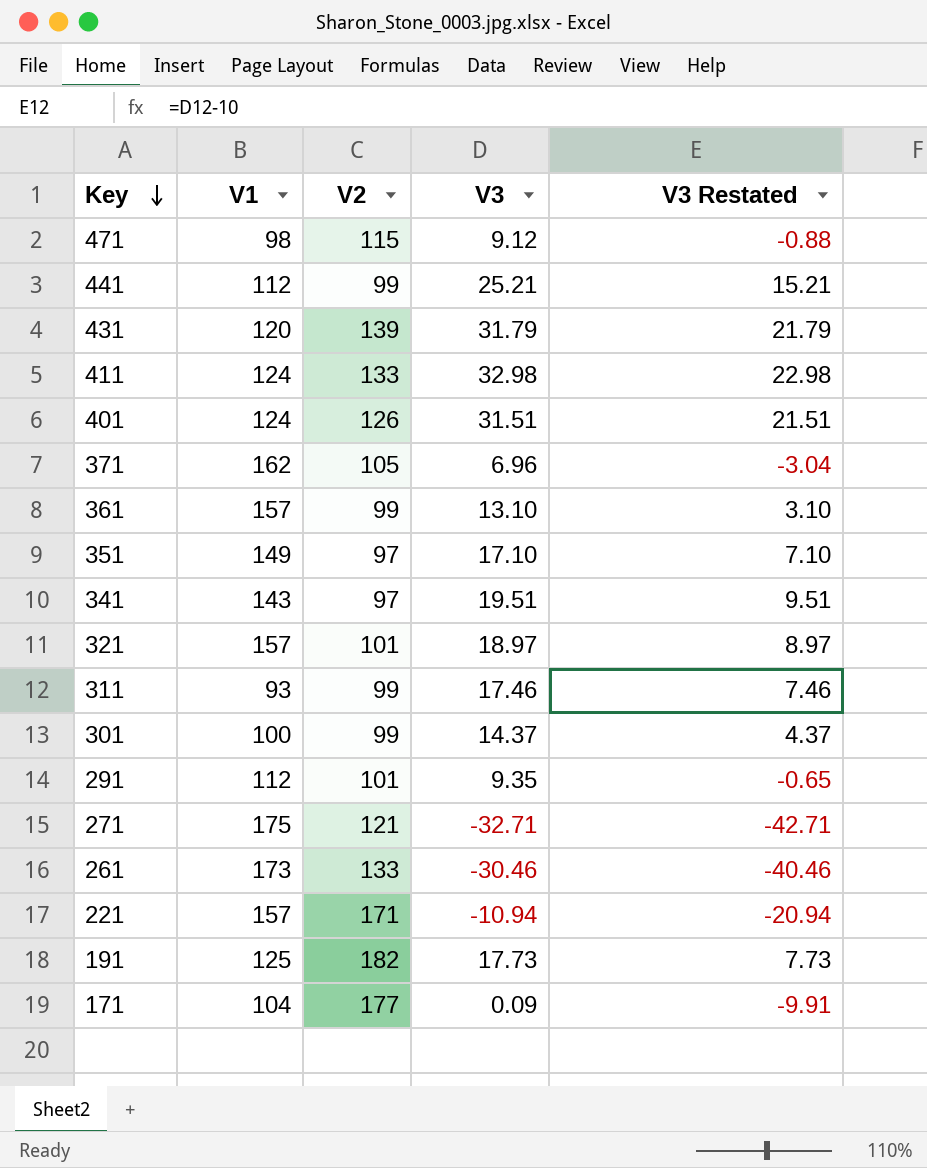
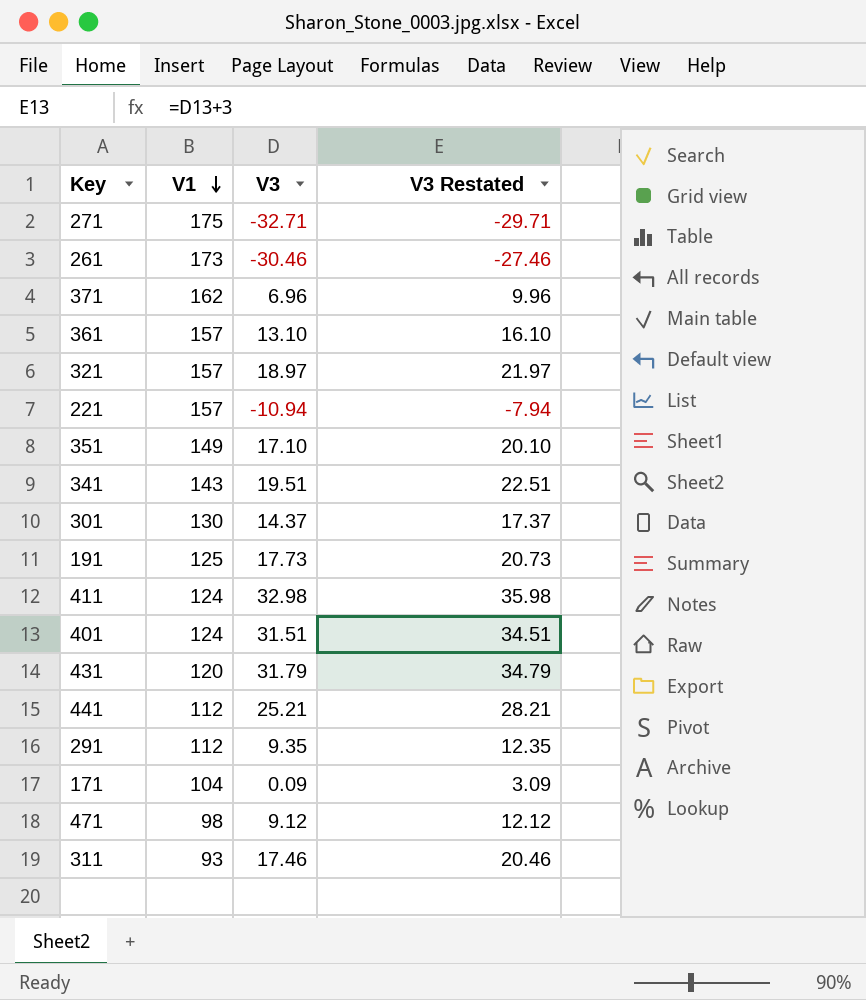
row order: Key descending -> V1 descending
column V2 | position: 3 -> none
column V3 Restated | formula: [V3] - 10 -> [V3] + 3
301 | V1: 100 -> 130

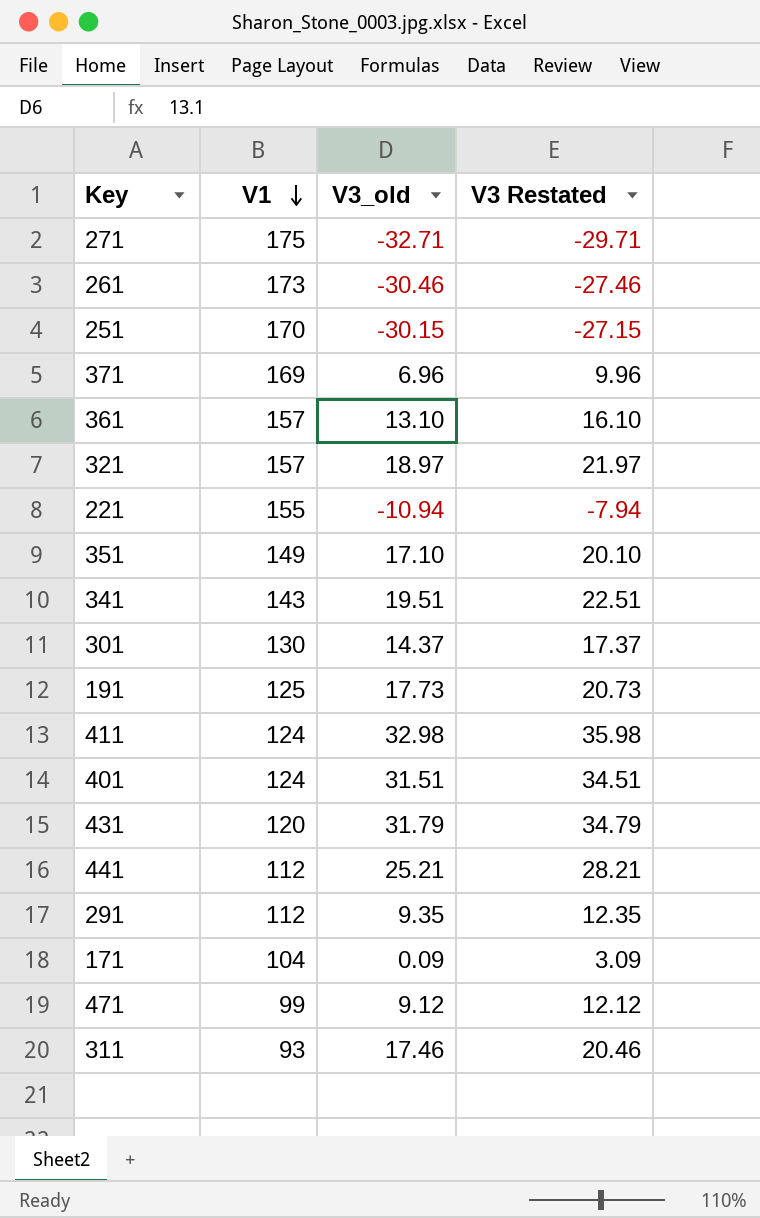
column name: V3 -> V3_old
row 251: none -> 170 | -30.15 | -27.15
371 | V1: 162 -> 169
221 | V1: 157 -> 155
471 | V1: 98 -> 99

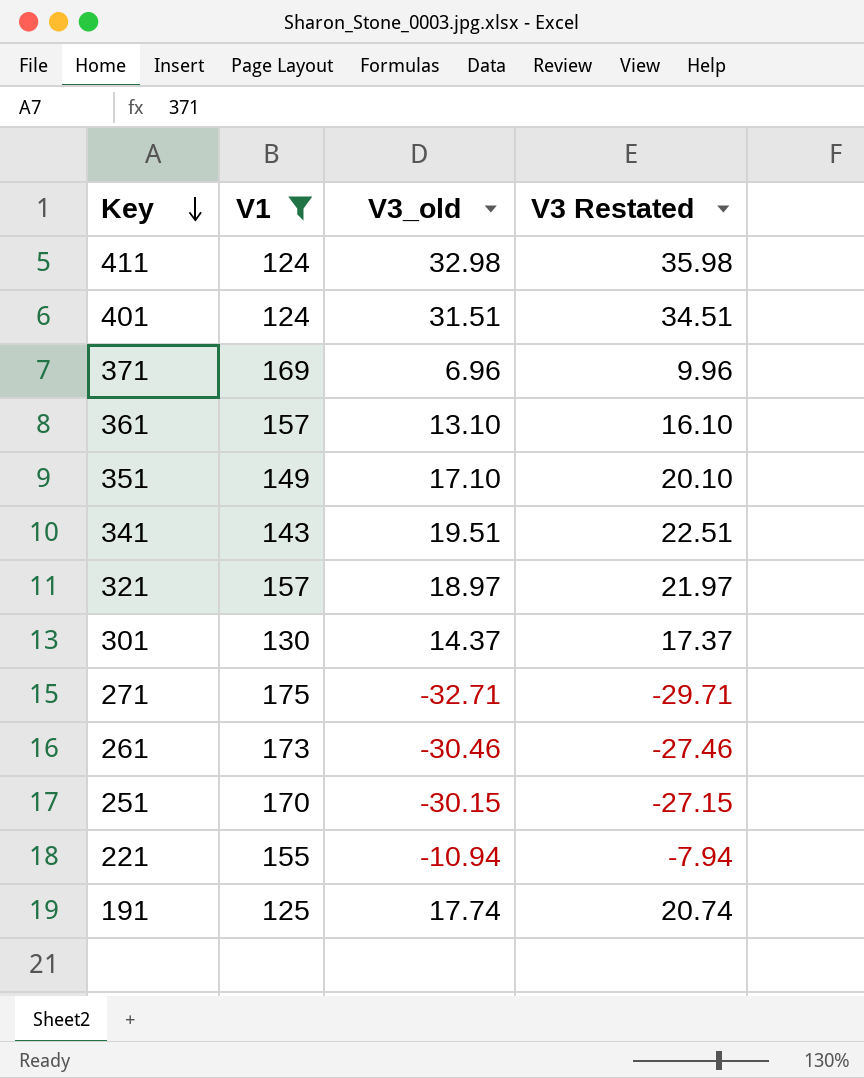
filter: none -> V1 >= 124
row order: V1 descending -> Key descending
191 | V3_old: 17.73 -> 17.74
191 | V3 Restated: 20.73 -> 20.74

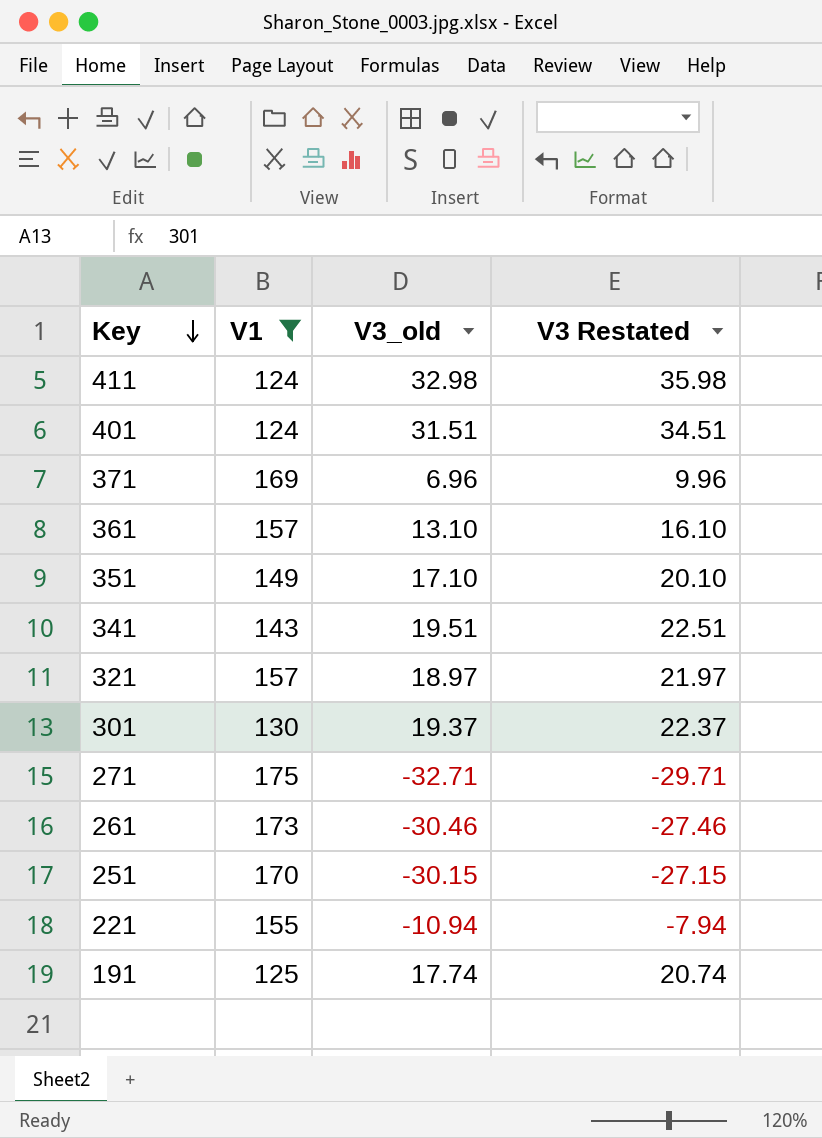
301 | V3_old: 14.37 -> 19.37
301 | V3 Restated: 17.37 -> 22.37

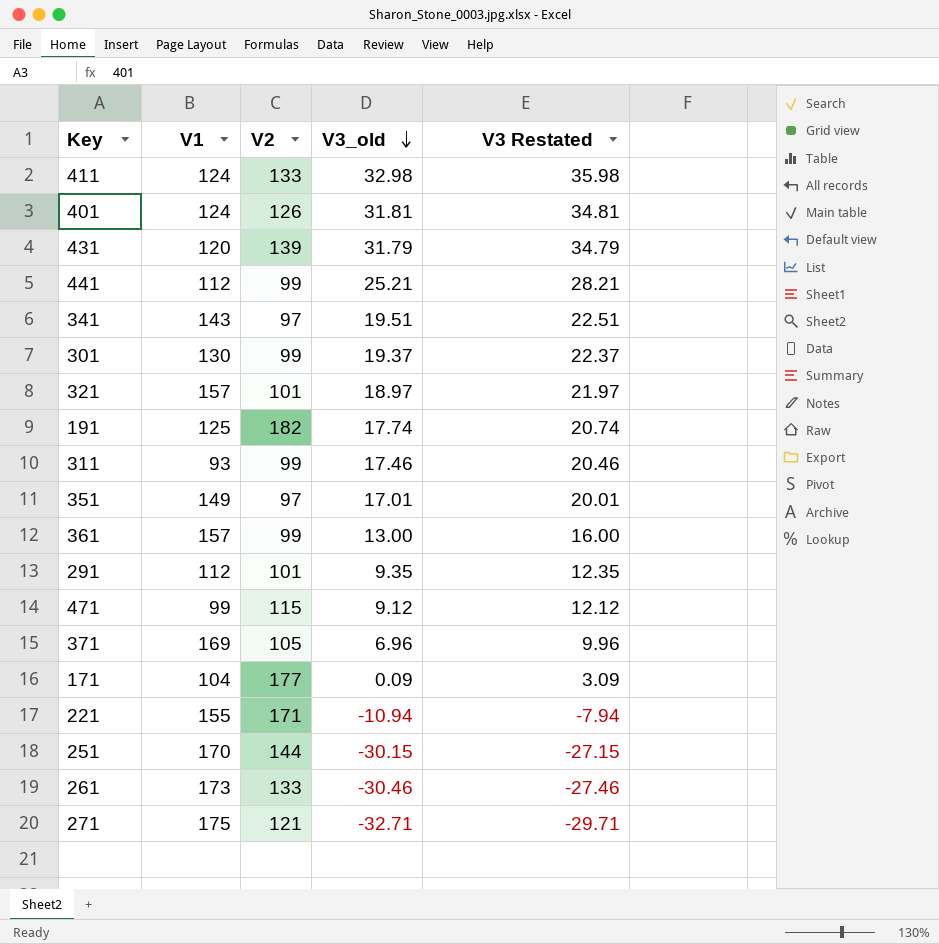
filter: V1 >= 124 -> none
row order: Key descending -> V3_old descending
column V2 | position: none -> 3
401 | V3_old: 31.51 -> 31.81
401 | V3 Restated: 34.51 -> 34.81
351 | V3_old: 17.10 -> 17.01
351 | V3 Restated: 20.10 -> 20.01
361 | V3_old: 13.10 -> 13.00
361 | V3 Restated: 16.10 -> 16.00

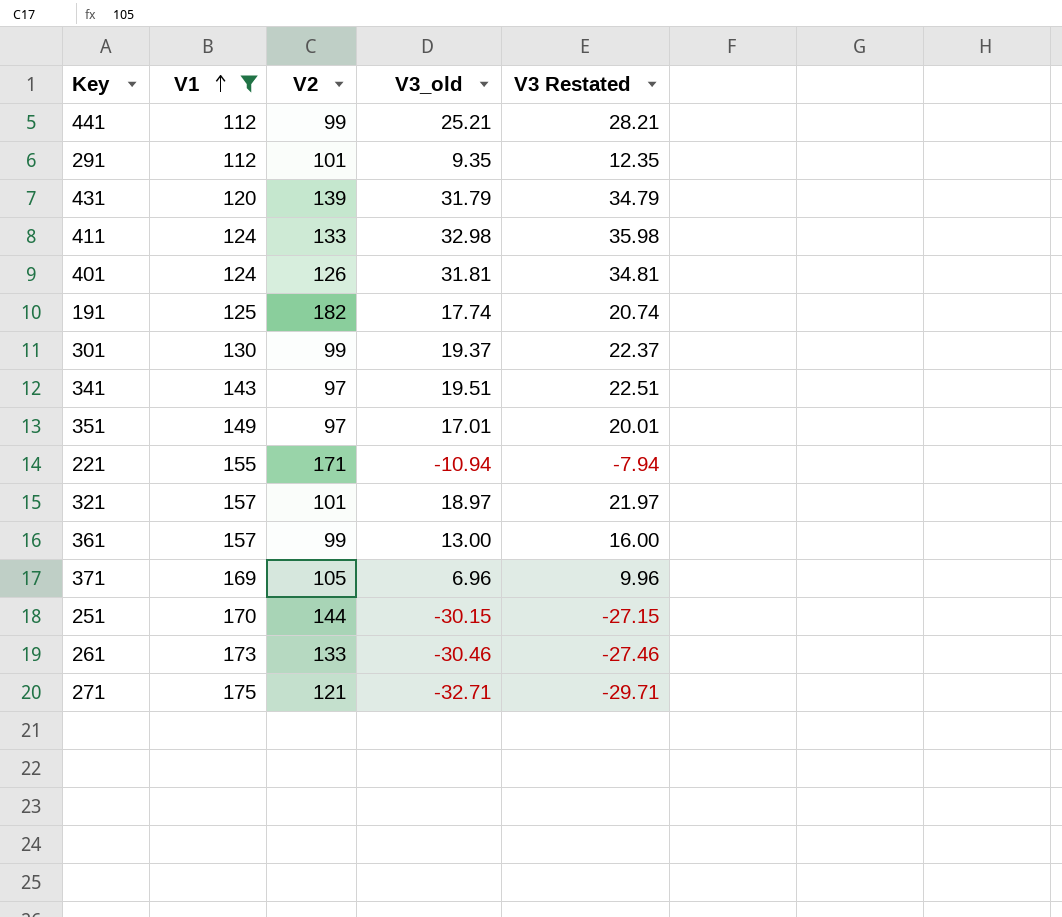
filter: none -> V1 >= 112
row order: V3_old descending -> V1 ascending

